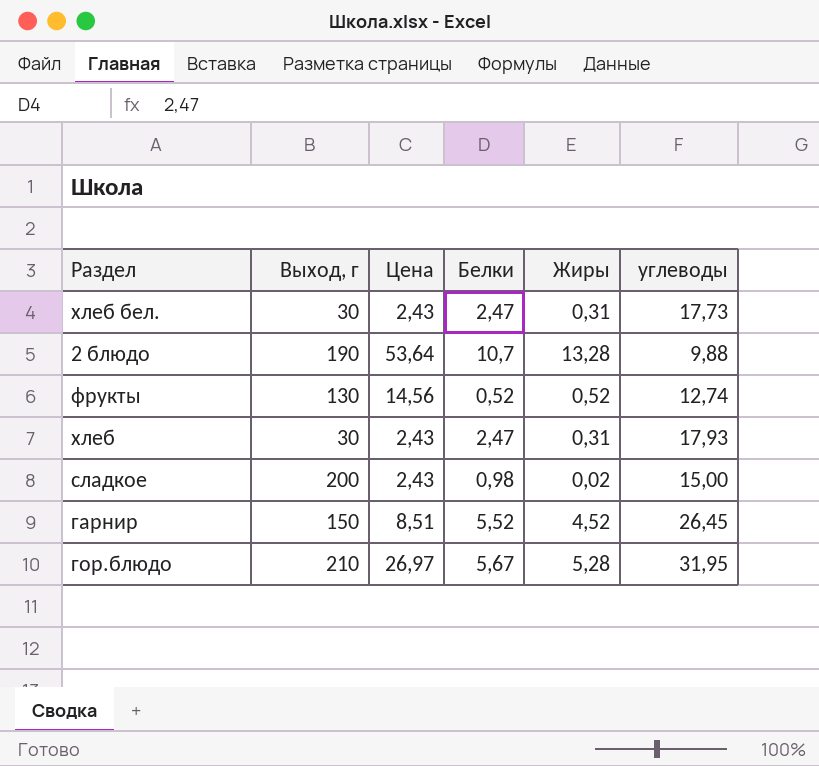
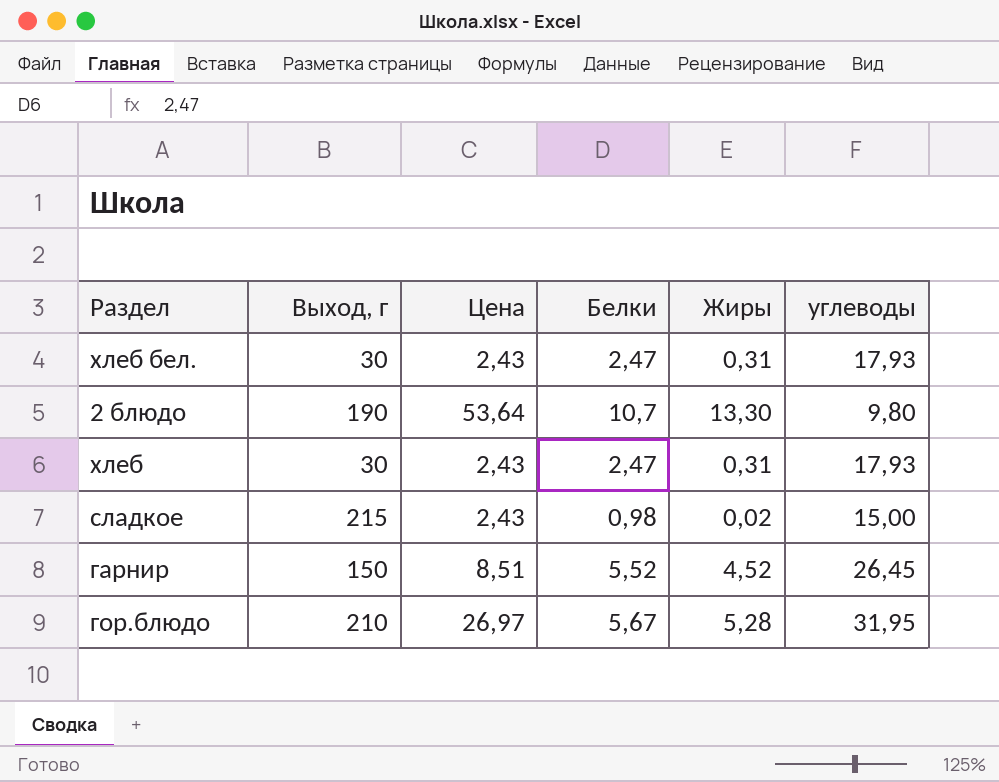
row фрукты: 130 | 14,56 | 0,52 | 0,52 | 12,74 -> none
хлеб бел. | углеводы: 17,73 -> 17,93
2 блюдо | Жиры: 13,28 -> 13,30
2 блюдо | углеводы: 9,88 -> 9,80
сладкое | Выход, г: 200 -> 215

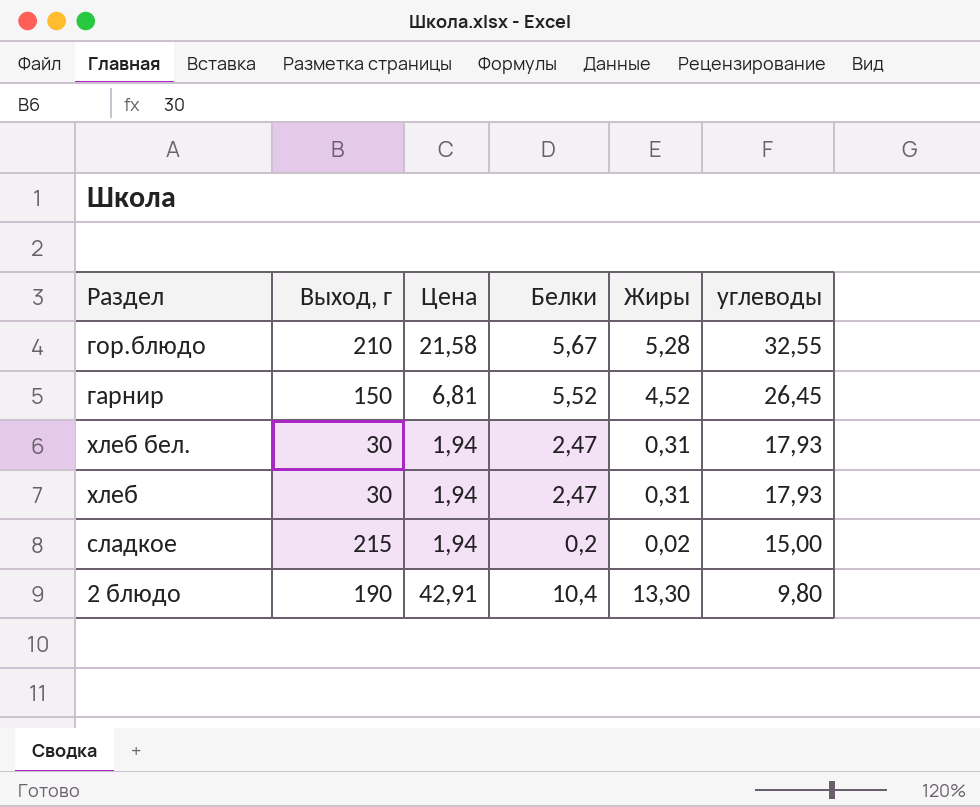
row order: none -> углеводы descending
гор.блюдо | Цена: 26,97 -> 21,58
гор.блюдо | углеводы: 31,95 -> 32,55
гарнир | Цена: 8,51 -> 6,81
хлеб бел. | Цена: 2,43 -> 1,94
хлеб | Цена: 2,43 -> 1,94
сладкое | Цена: 2,43 -> 1,94
сладкое | Белки: 0,98 -> 0,2
2 блюдо | Цена: 53,64 -> 42,91
2 блюдо | Белки: 10,7 -> 10,4

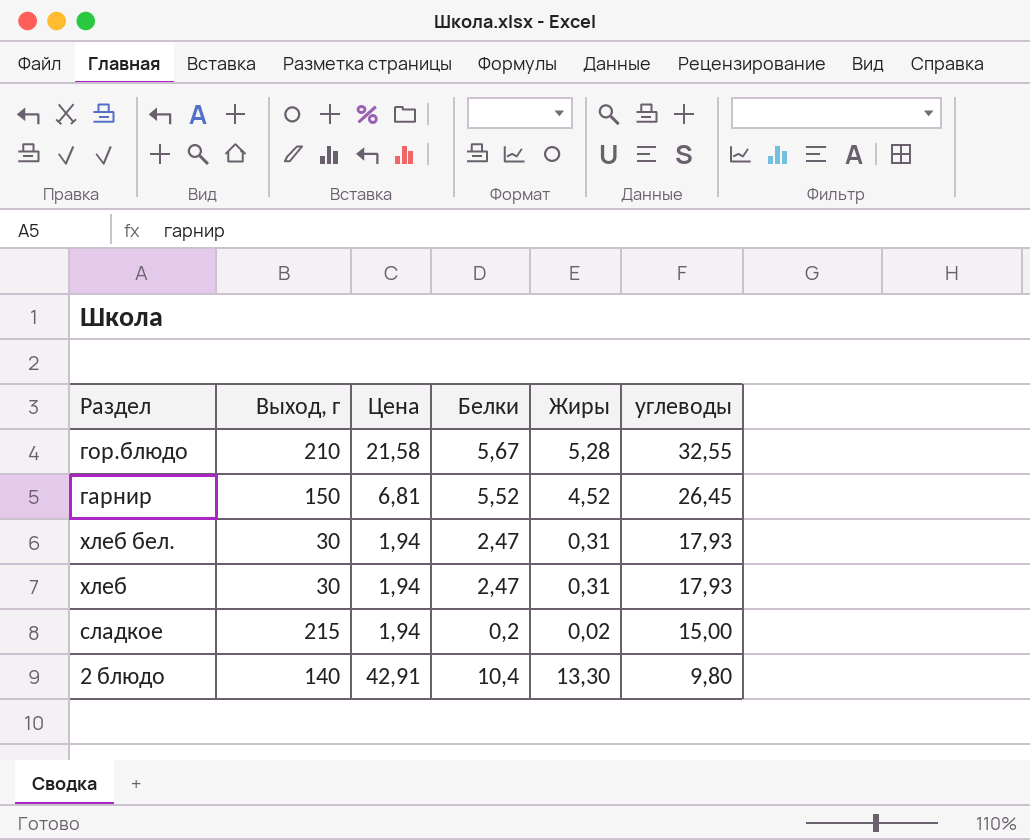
2 блюдо | Выход, г: 190 -> 140

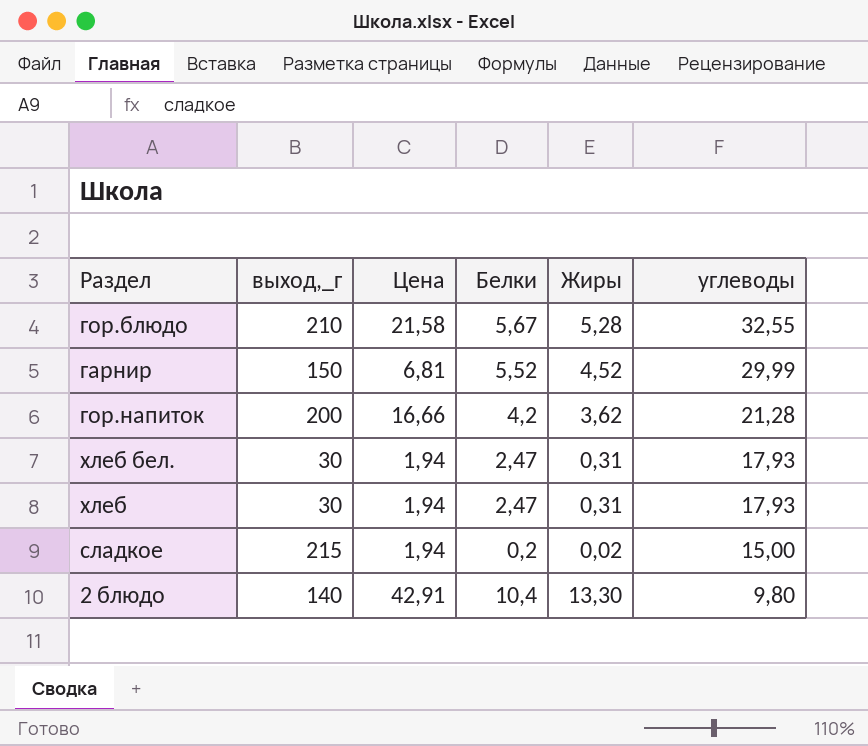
column name: Выход, г -> выход,_г
гарнир | углеводы: 26,45 -> 29,99
row гор.напиток: none -> 200 | 16,66 | 4,2 | 3,62 | 21,28

